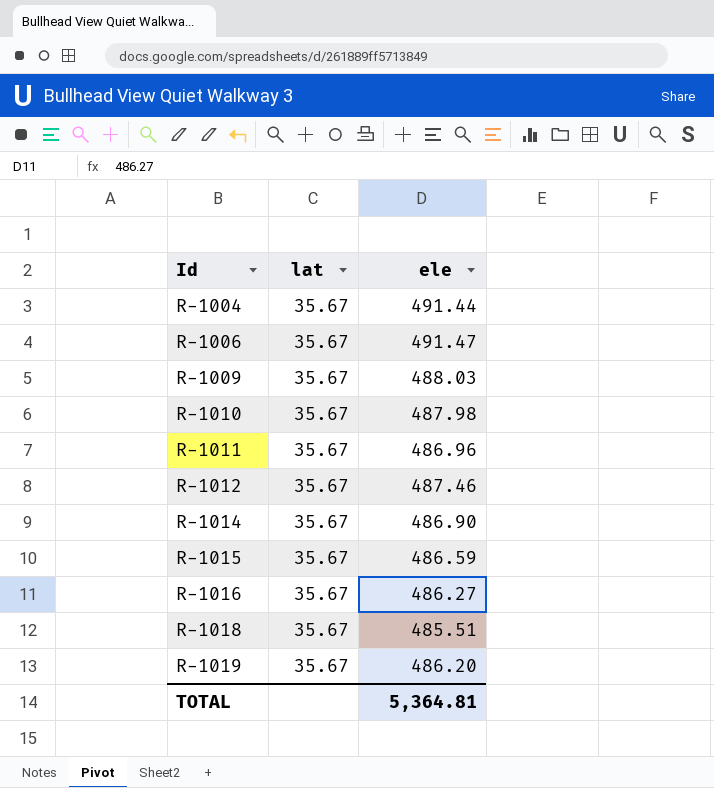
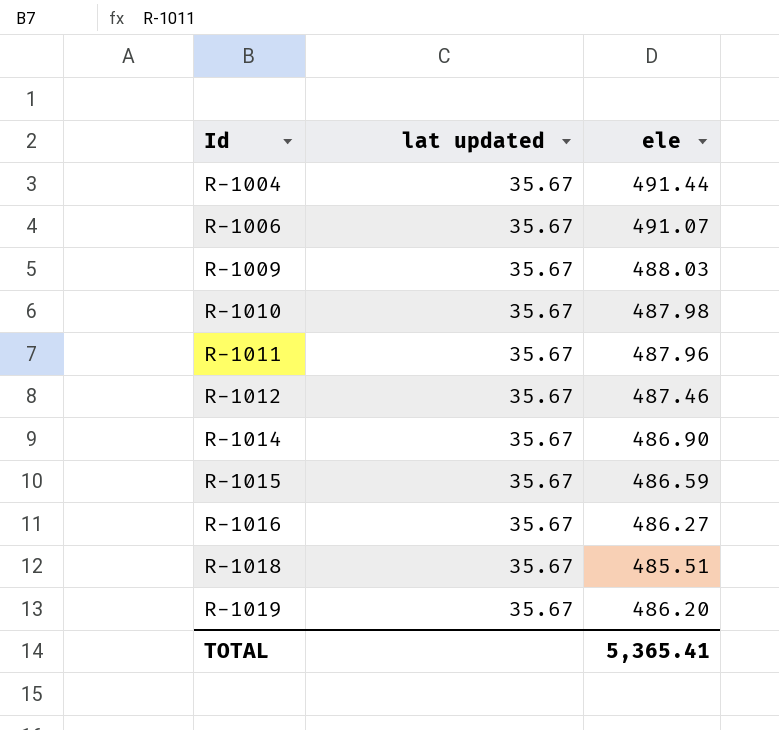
column name: lat -> lat updated
R-1006 | ele: 491.47 -> 491.07
R-1011 | ele: 486.96 -> 487.96
TOTAL | ele: 5,364.81 -> 5,365.41

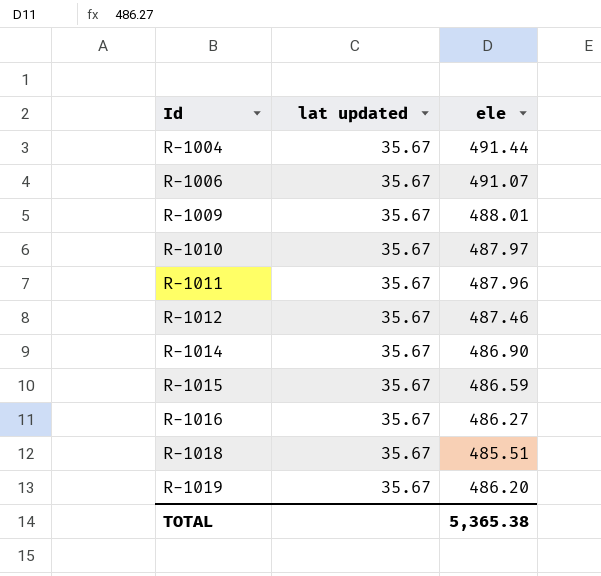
R-1009 | ele: 488.03 -> 488.01
R-1010 | ele: 487.98 -> 487.97
TOTAL | ele: 5,365.41 -> 5,365.38

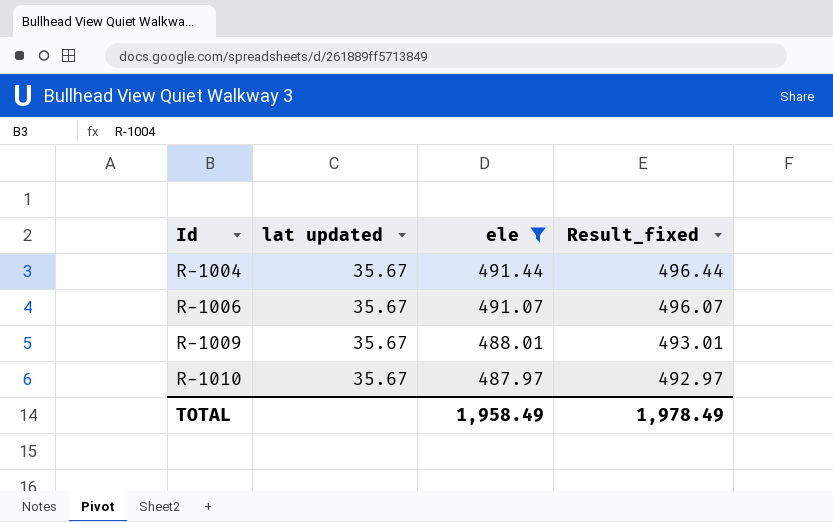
filter: none -> ele >= 487.97
column Result_fixed | formula: none -> [ele] + 5
TOTAL | ele: 5,365.38 -> 1,958.49

